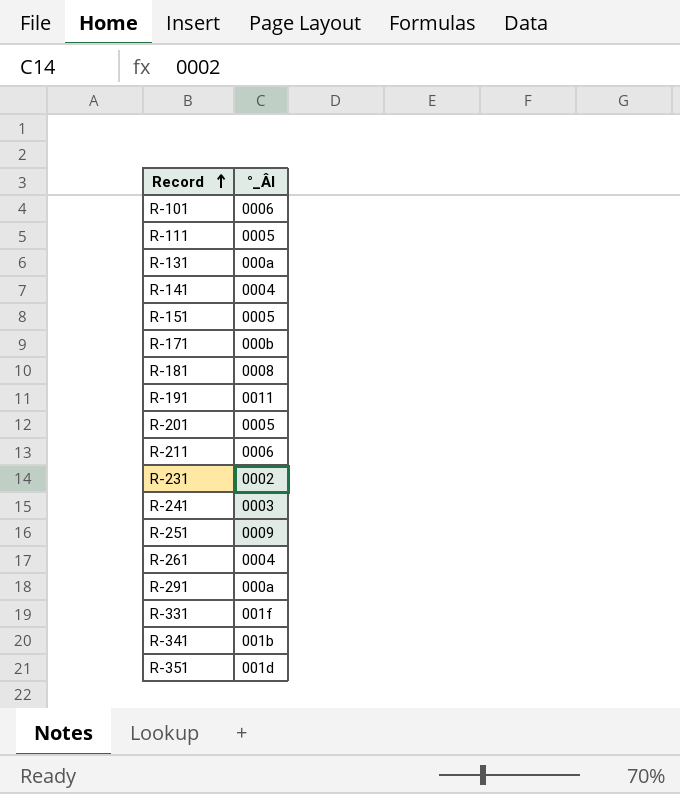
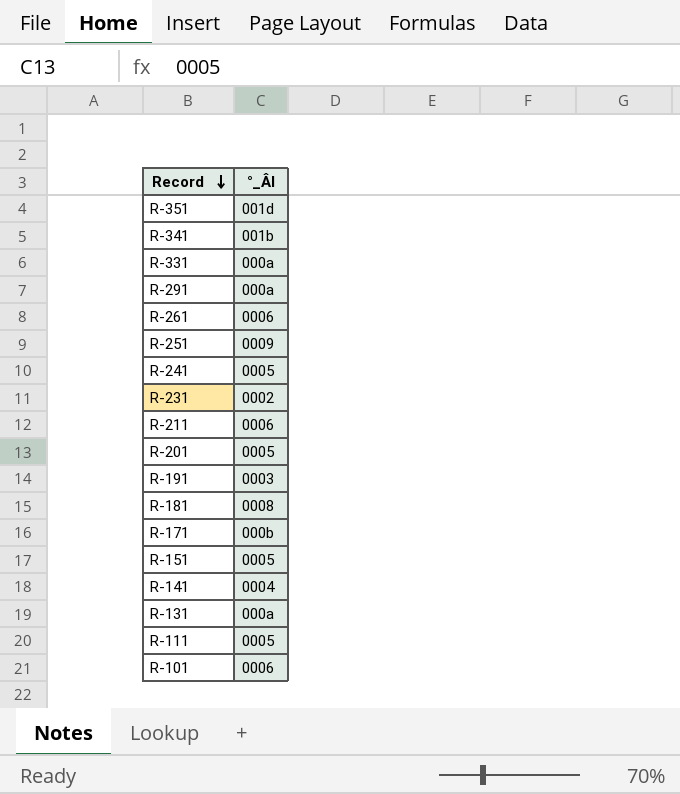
row order: Record ascending -> Record descending
R-331 | °_ÂI: 001f -> 000a
R-261 | °_ÂI: 0004 -> 0006
R-241 | °_ÂI: 0003 -> 0005
R-191 | °_ÂI: 0011 -> 0003

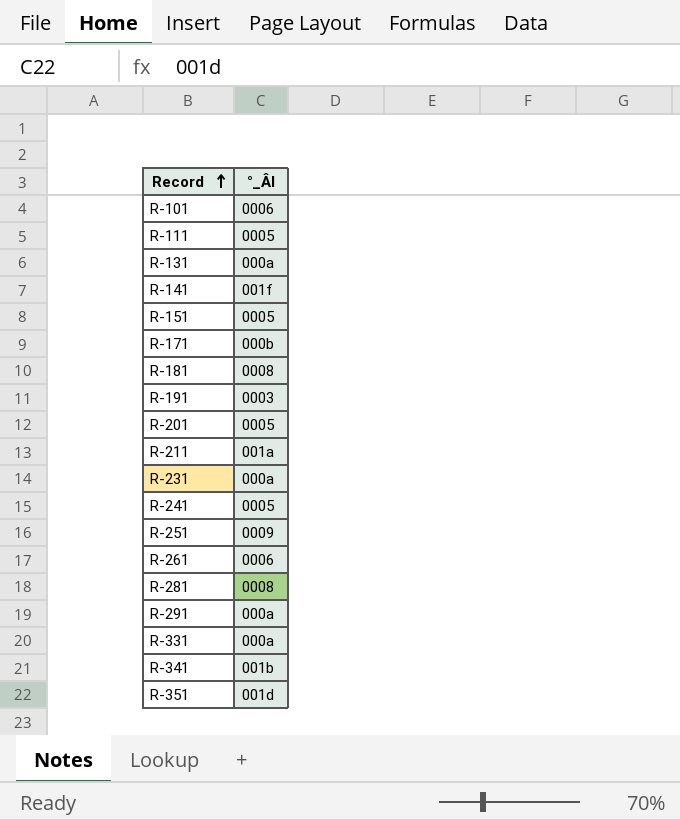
row order: Record descending -> Record ascending
R-141 | °_ÂI: 0004 -> 001f
R-211 | °_ÂI: 0006 -> 001a
R-231 | °_ÂI: 0002 -> 000a
row R-281: none -> 0008

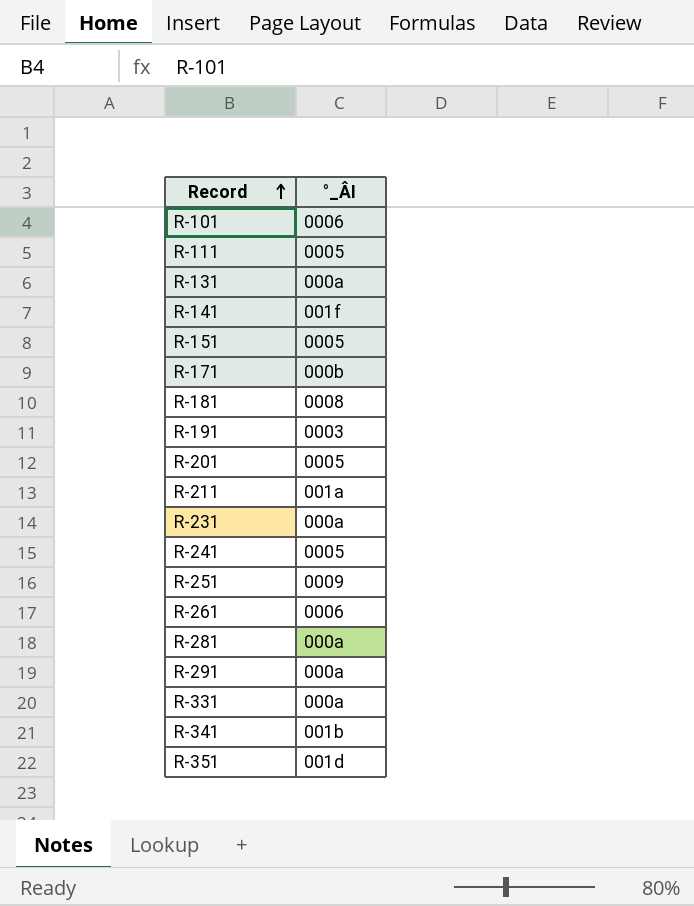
R-281 | °_ÂI: 0008 -> 000a

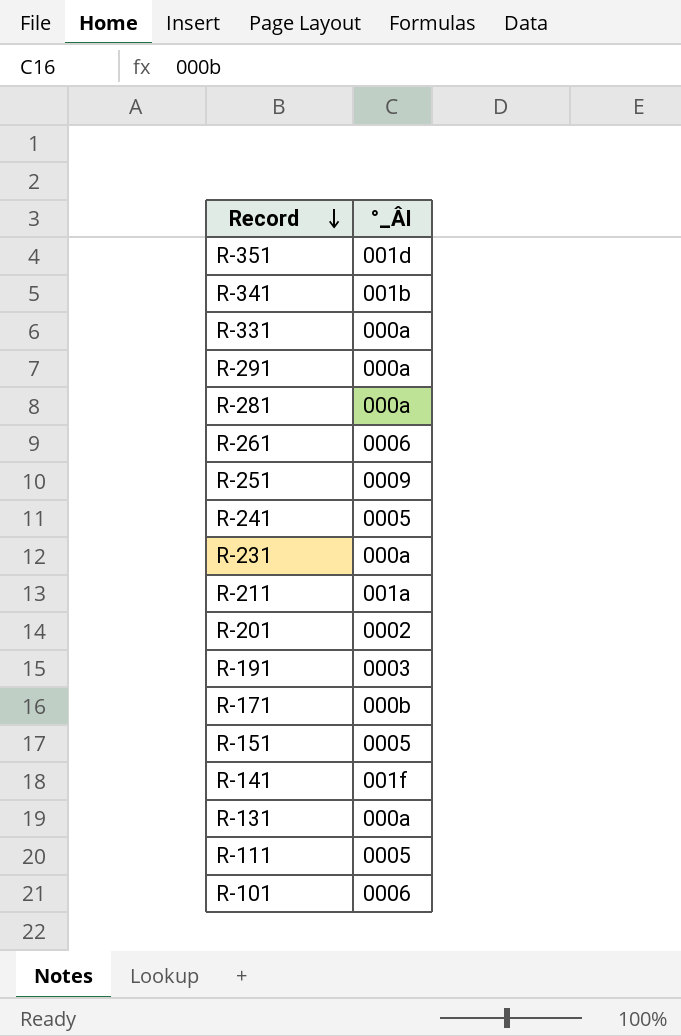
row order: Record ascending -> Record descending
row R-181: 0008 -> none
R-201 | °_ÂI: 0005 -> 0002

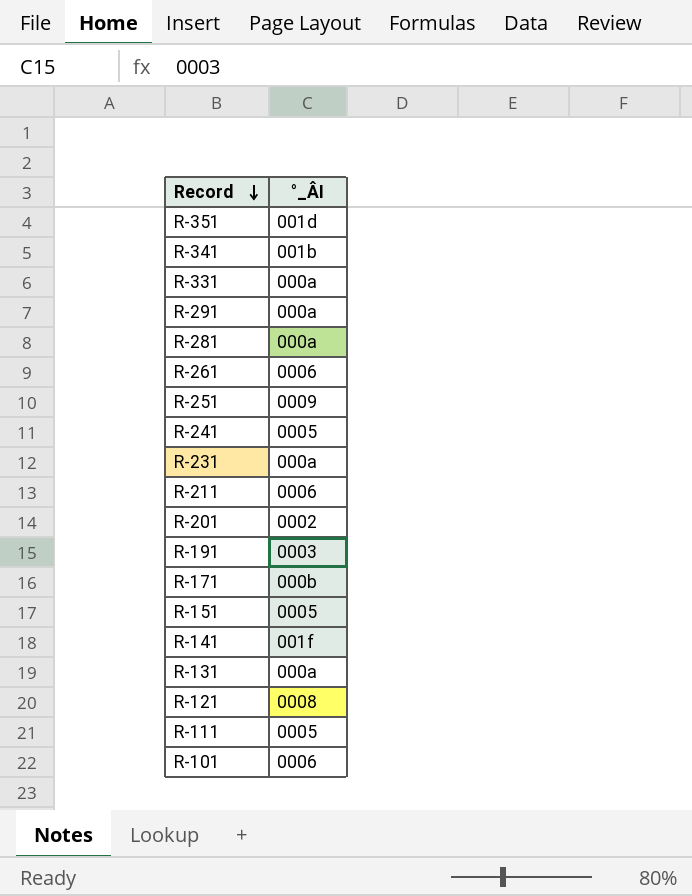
R-211 | °_ÂI: 001a -> 0006
row R-121: none -> 0008

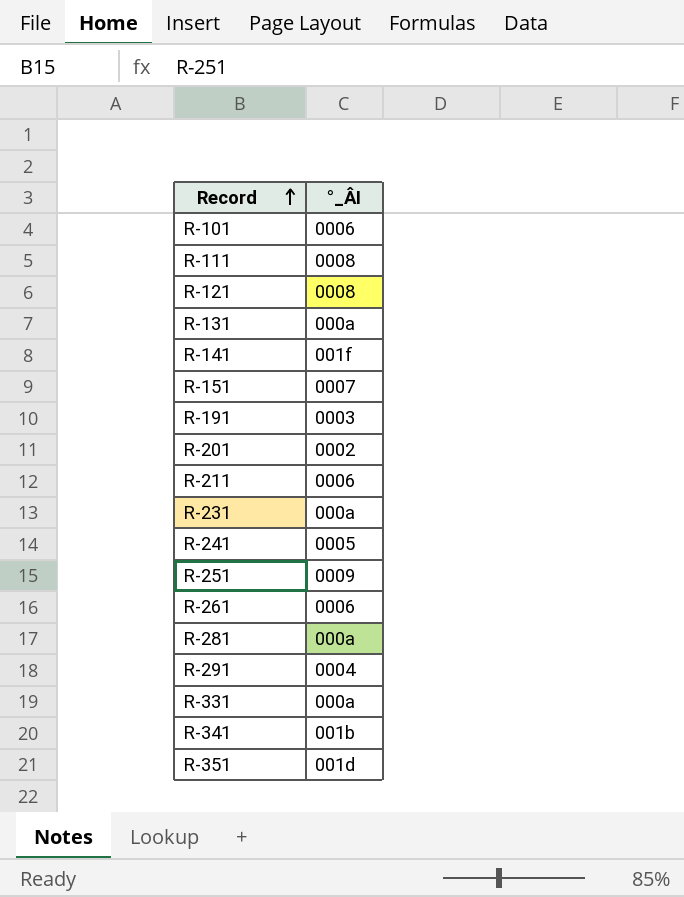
row order: Record descending -> Record ascending
row R-171: 000b -> none
R-111 | °_ÂI: 0005 -> 0008
R-151 | °_ÂI: 0005 -> 0007
R-291 | °_ÂI: 000a -> 0004

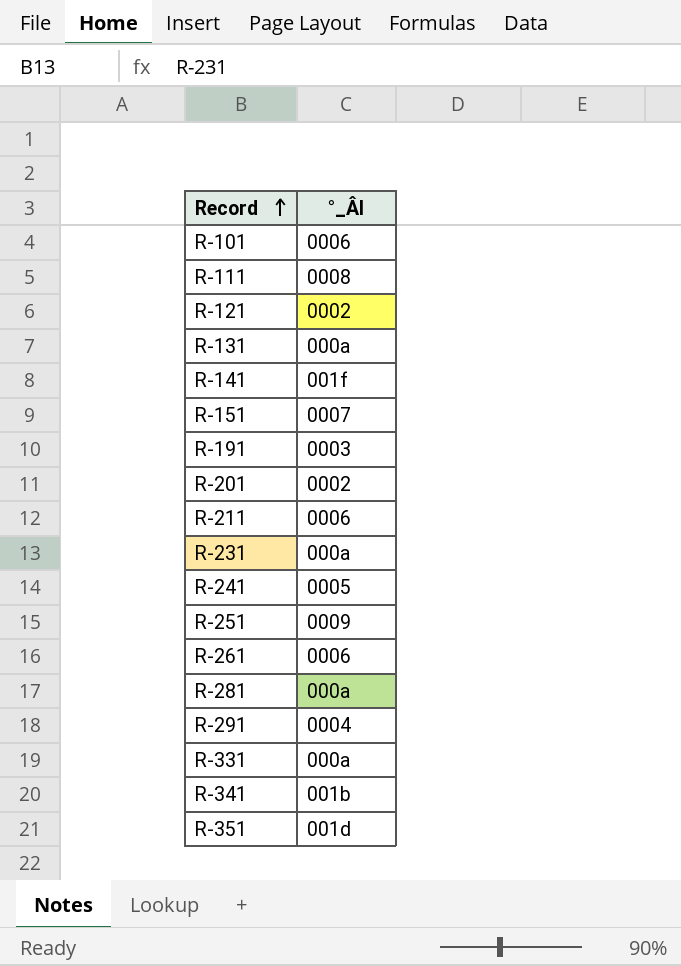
R-121 | °_ÂI: 0008 -> 0002

